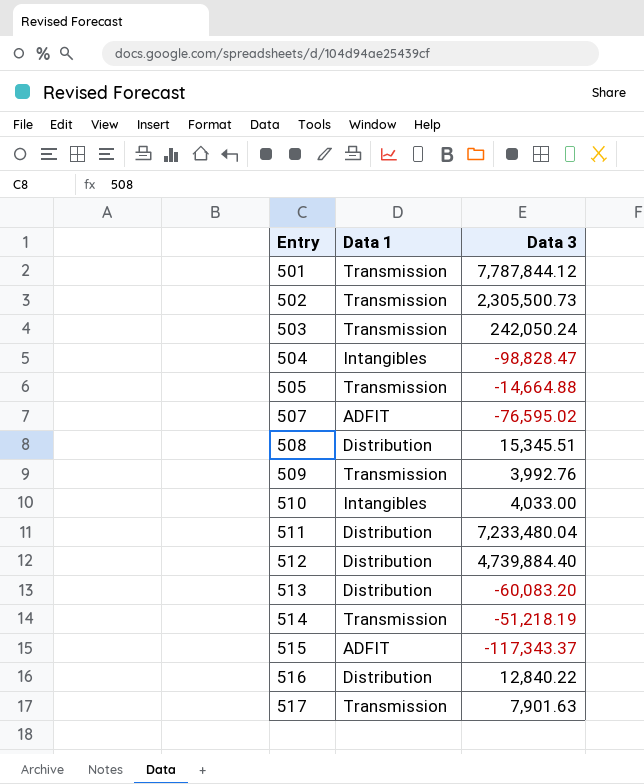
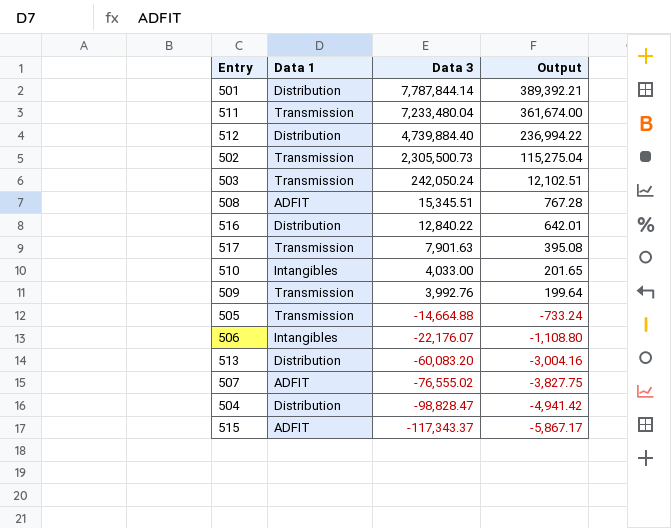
row order: Entry ascending -> Data 3 descending
column Output | formula: none -> [Data 3] * 0.05
row 514: Transmission | -51,218.19 -> none
501 | Data 1: Transmission -> Distribution
501 | Data 3: 7,787,844.12 -> 7,787,844.14
511 | Data 1: Distribution -> Transmission
508 | Data 1: Distribution -> ADFIT
row 506: none -> Intangibles | -22,176.07 | -1,108.80
507 | Data 3: -76,595.02 -> -76,555.02
504 | Data 1: Intangibles -> Distribution

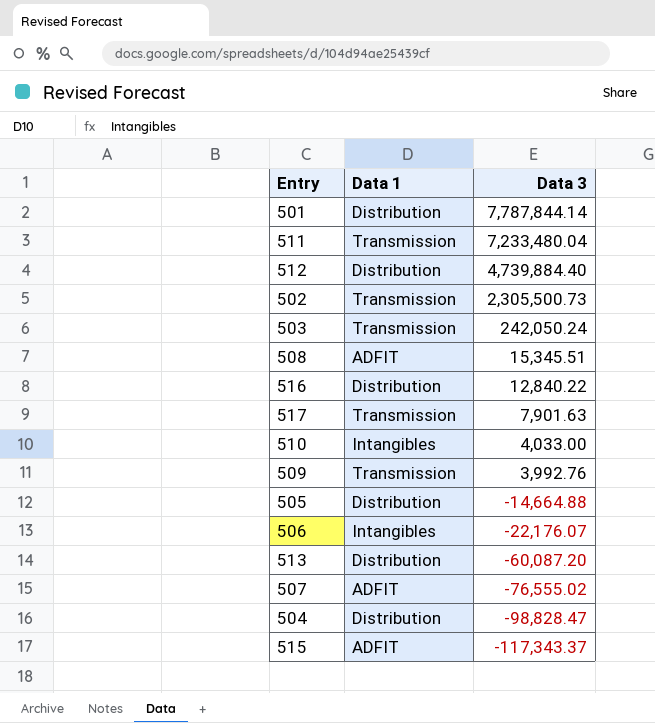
column Output | formula: [Data 3] * 0.05 -> none
505 | Data 1: Transmission -> Distribution
513 | Data 3: -60,083.20 -> -60,087.20

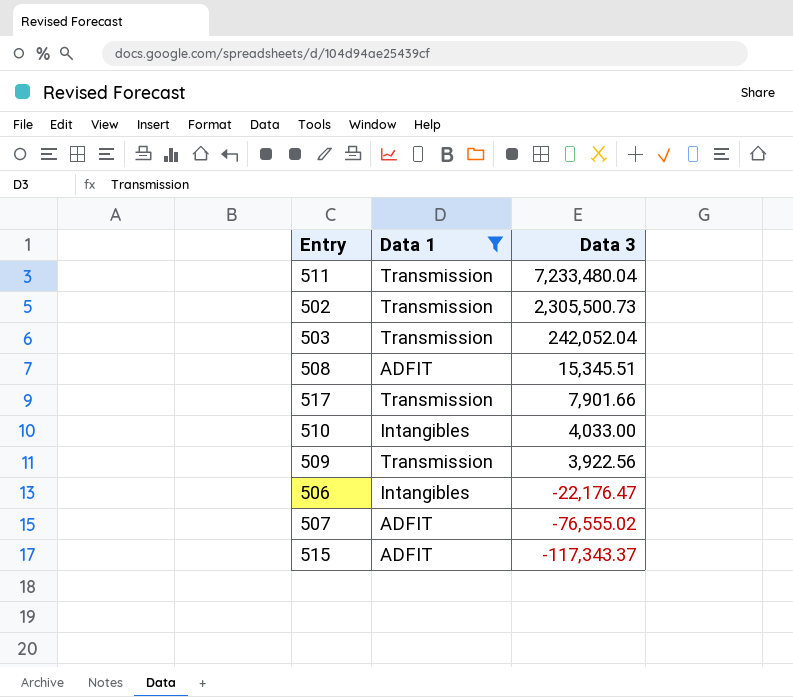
filter: none -> Data 1 != Distribution
503 | Data 3: 242,050.24 -> 242,052.04
517 | Data 3: 7,901.63 -> 7,901.66
509 | Data 3: 3,992.76 -> 3,922.56
506 | Data 3: -22,176.07 -> -22,176.47

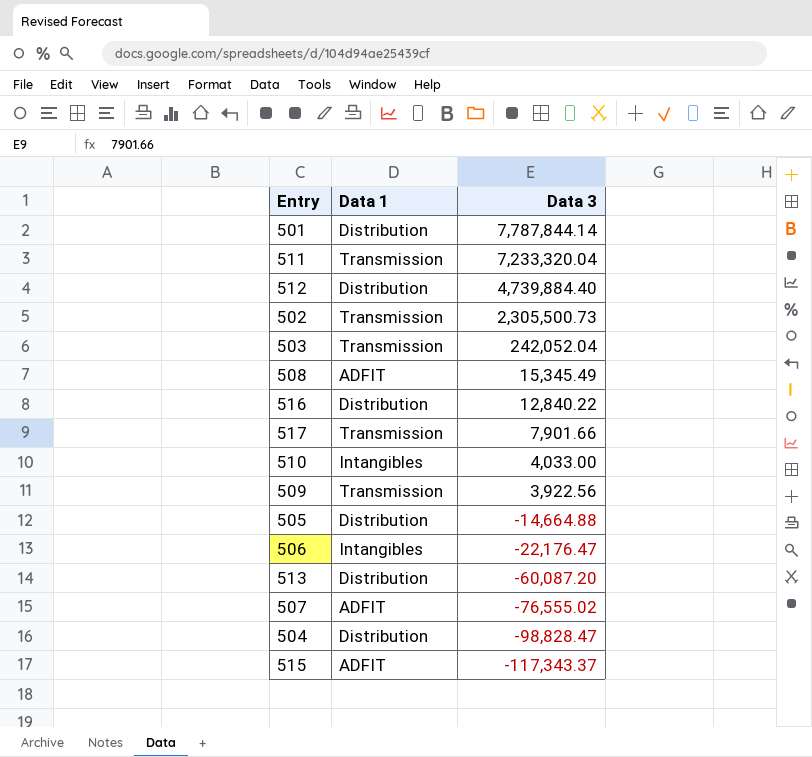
filter: Data 1 != Distribution -> none
511 | Data 3: 7,233,480.04 -> 7,233,320.04
508 | Data 3: 15,345.51 -> 15,345.49

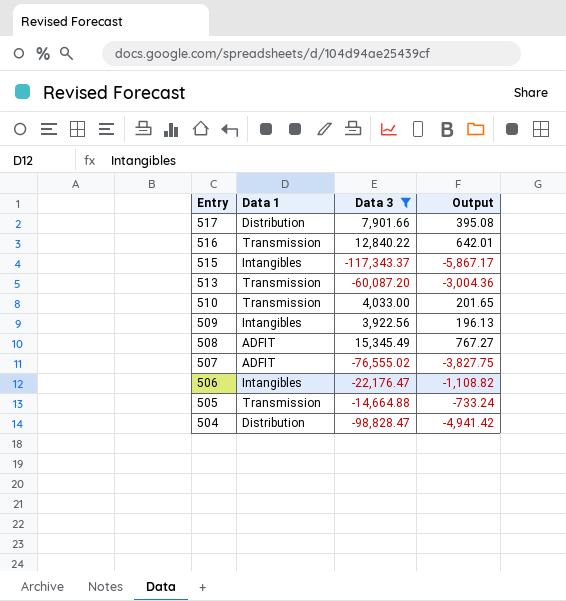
filter: none -> Data 3 <= 15,345.49
row order: Data 3 descending -> Entry descending
column Output | formula: none -> [Data 3] * 0.05
517 | Data 1: Transmission -> Distribution
516 | Data 1: Distribution -> Transmission
515 | Data 1: ADFIT -> Intangibles
513 | Data 1: Distribution -> Transmission
510 | Data 1: Intangibles -> Transmission
509 | Data 1: Transmission -> Intangibles
505 | Data 1: Distribution -> Transmission

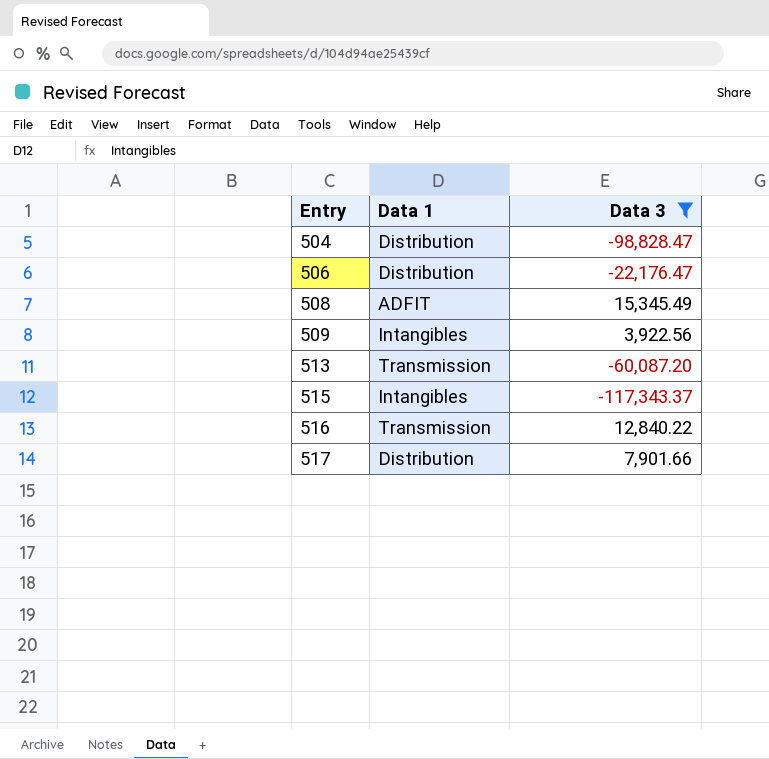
row order: Entry descending -> Entry ascending
column Output | formula: [Data 3] * 0.05 -> none
row 510: Transmission | 4,033.00 | 201.65 -> none
row 507: ADFIT | -76,555.02 | -3,827.75 -> none
row 505: Transmission | -14,664.88 | -733.24 -> none
506 | Data 1: Intangibles -> Distribution

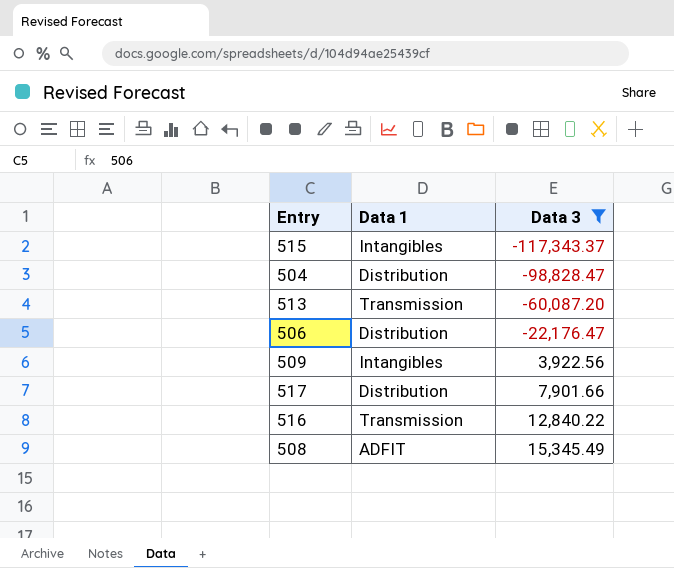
row order: Entry ascending -> Data 3 ascending

